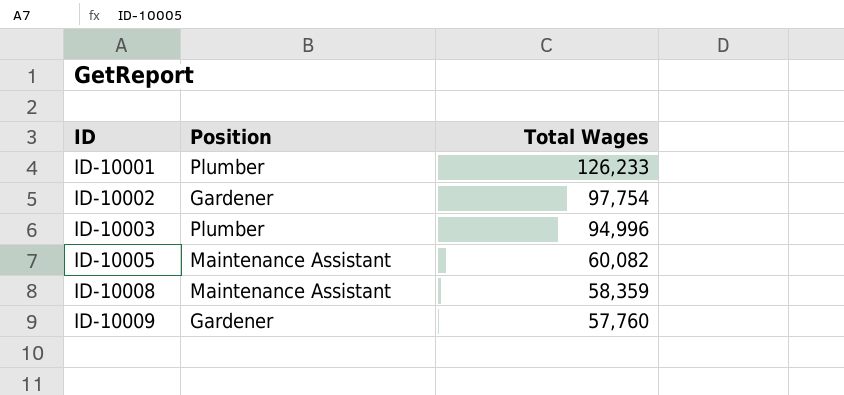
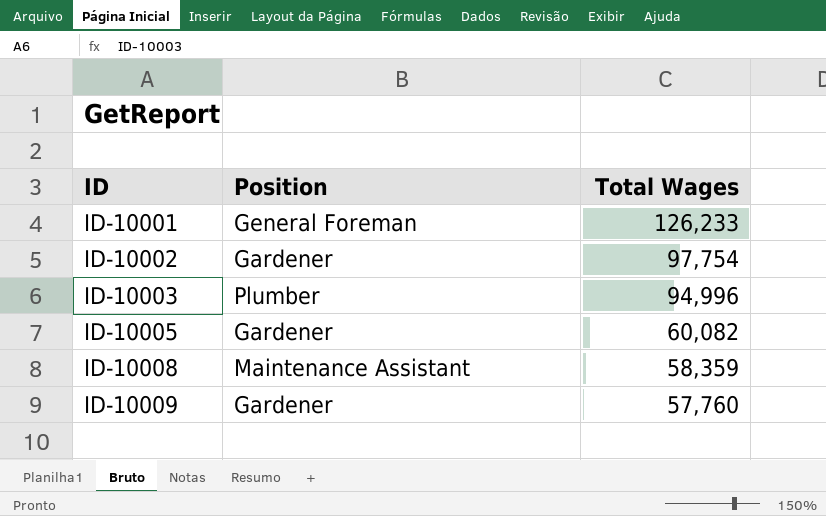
ID-10001 | Position: Plumber -> General Foreman
ID-10005 | Position: Maintenance Assistant -> Gardener

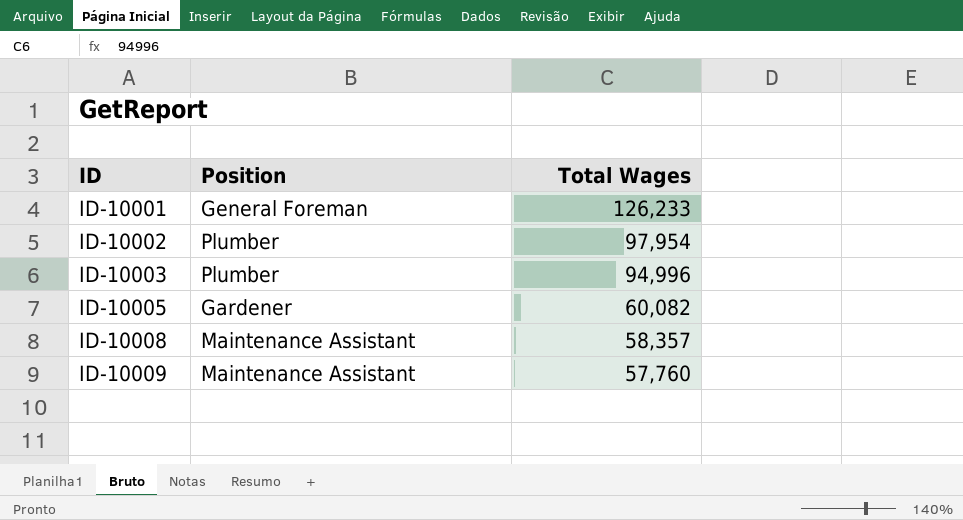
ID-10002 | Position: Gardener -> Plumber
ID-10002 | Total Wages: 97,754 -> 97,954
ID-10008 | Total Wages: 58,359 -> 58,357
ID-10009 | Position: Gardener -> Maintenance Assistant

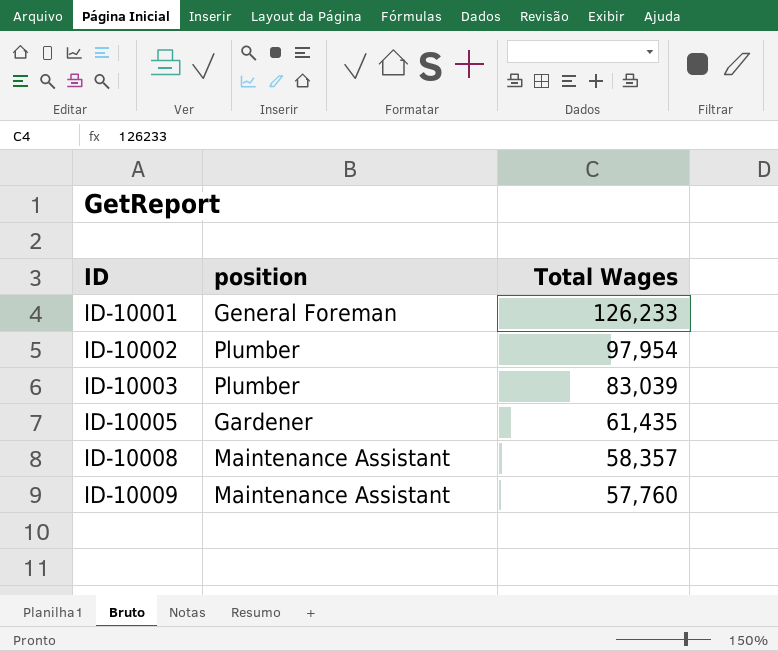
column name: Position -> position
ID-10003 | Total Wages: 94,996 -> 83,039
ID-10005 | Total Wages: 60,082 -> 61,435

